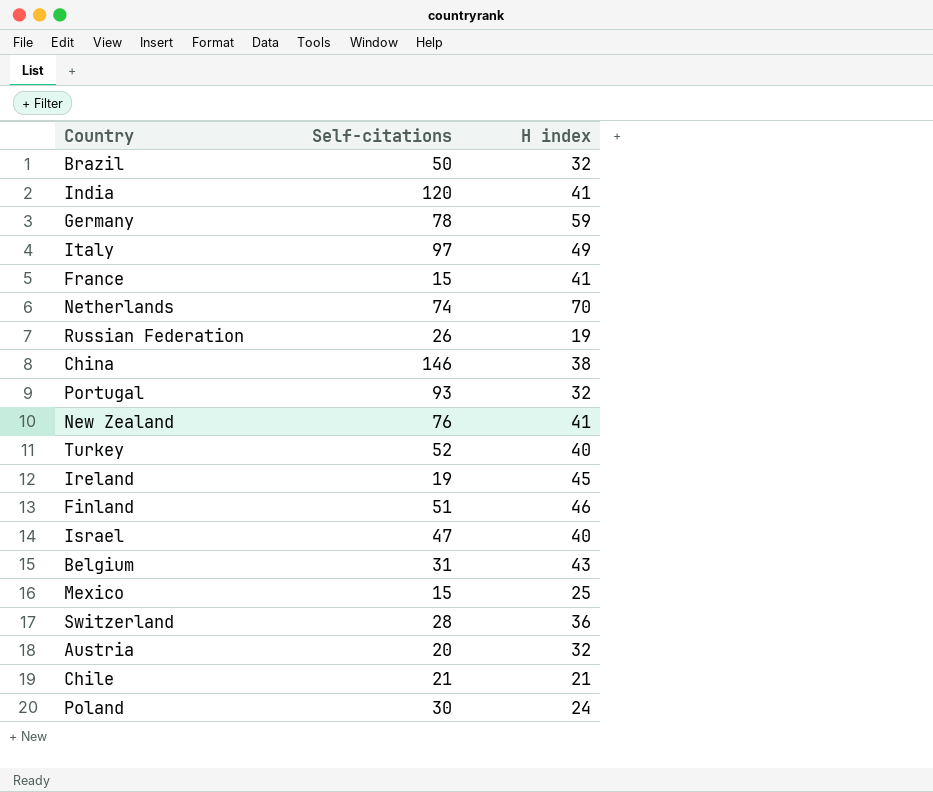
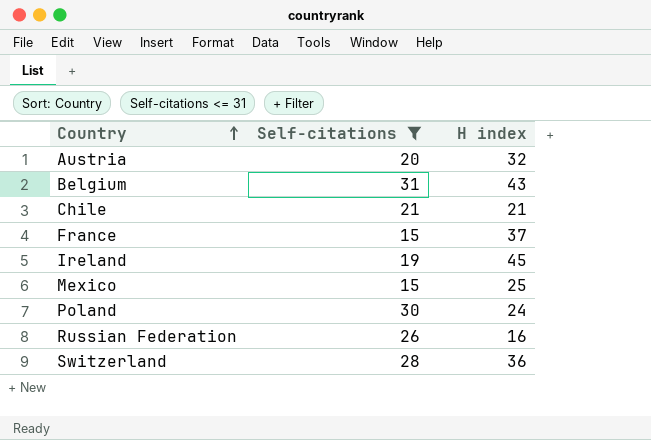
filter: none -> Self-citations <= 31
row order: none -> Country ascending
France | H index: 41 -> 37
Russian Federation | H index: 19 -> 16

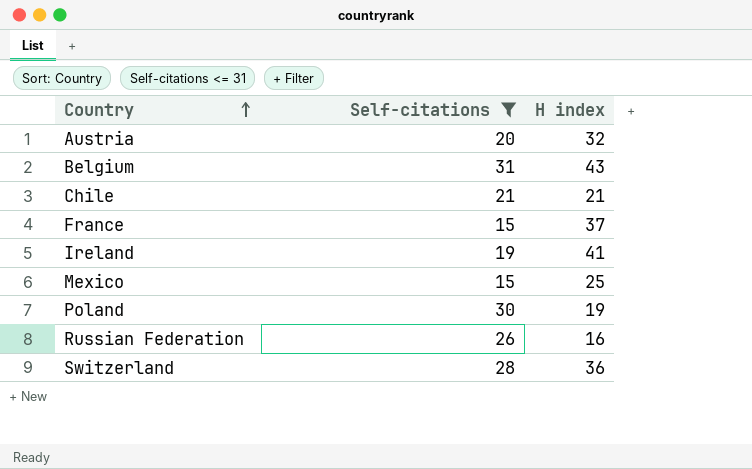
Ireland | H index: 45 -> 41
Poland | H index: 24 -> 19

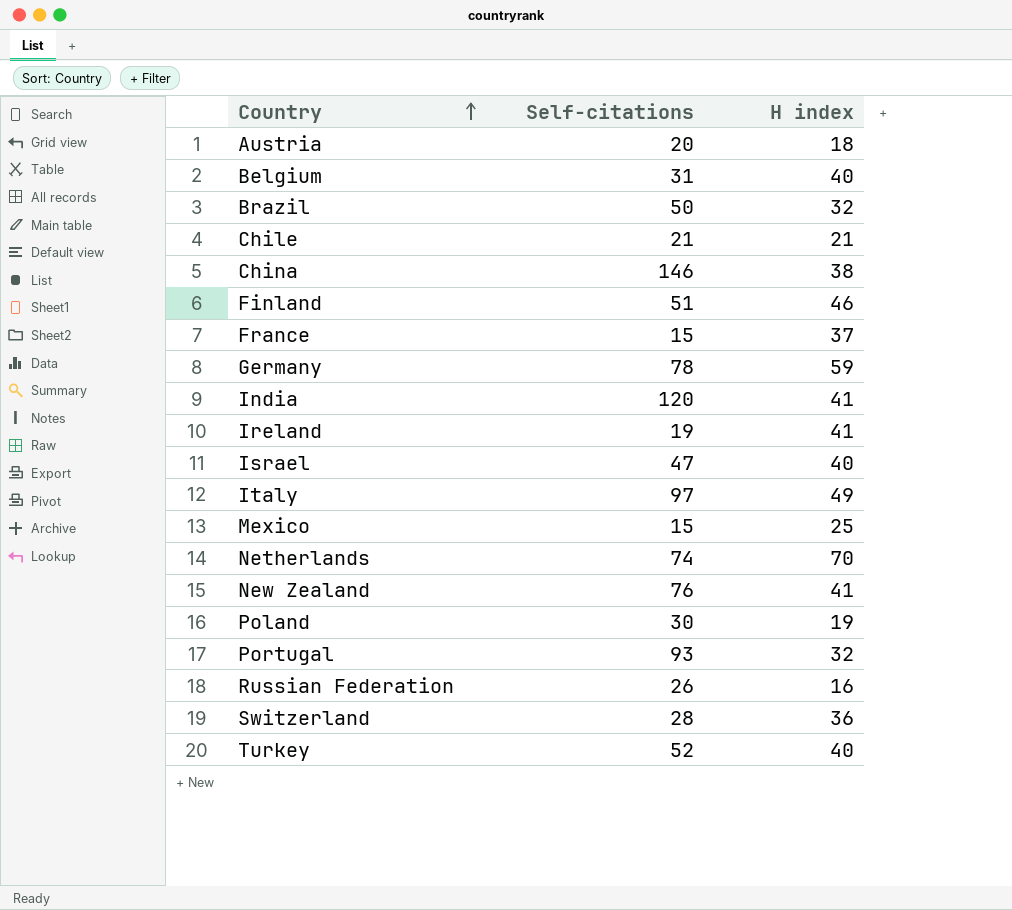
filter: Self-citations <= 31 -> none
Austria | H index: 32 -> 18
Belgium | H index: 43 -> 40

